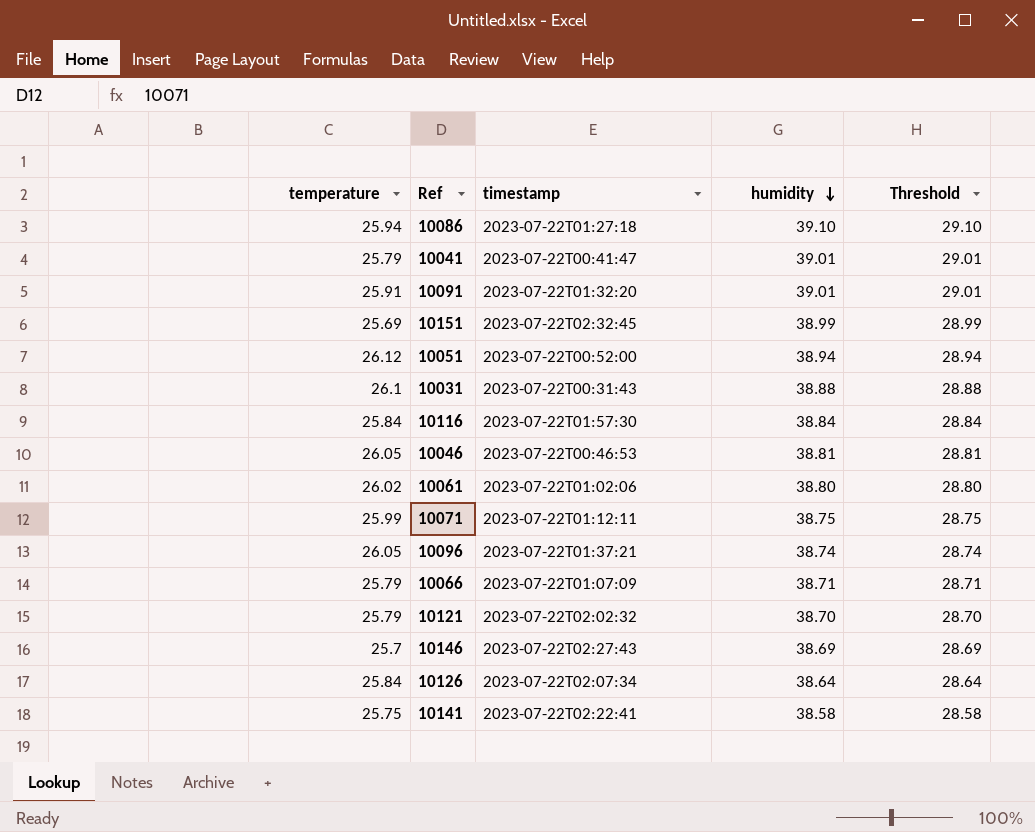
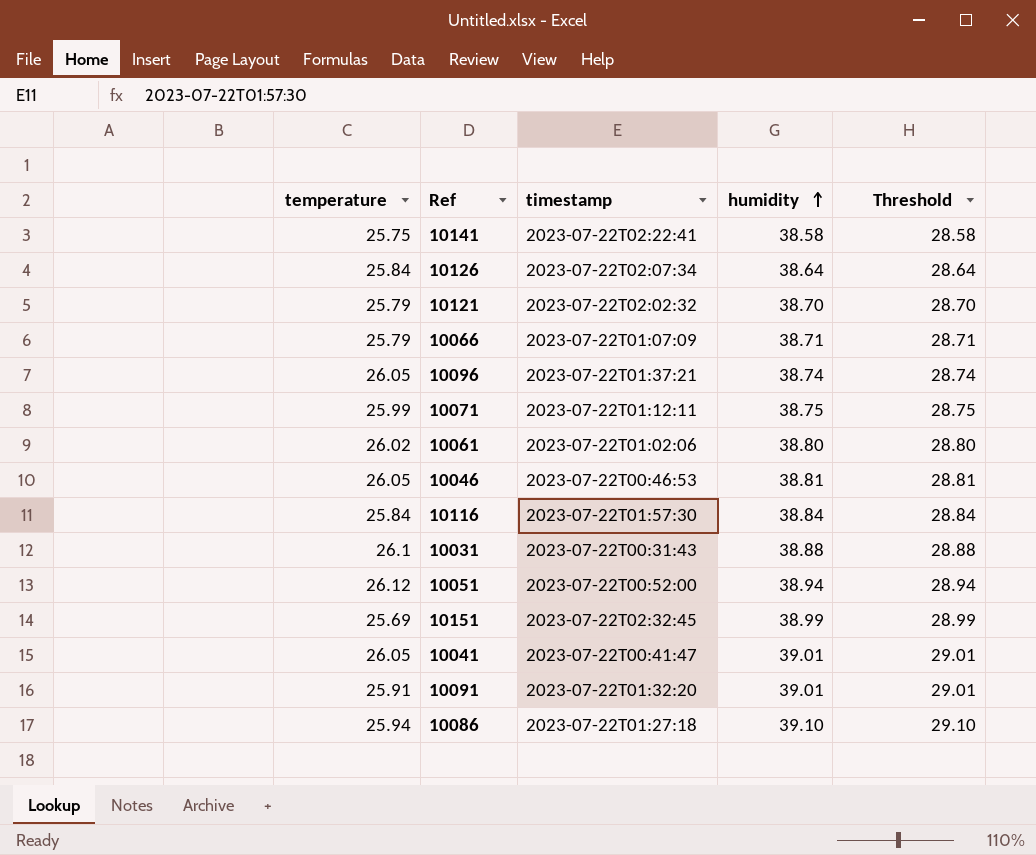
row order: humidity descending -> humidity ascending
row 10146: 25.7 | 2023-07-22T02:27:43 | 38.69 | 28.69 -> none
10041 | temperature: 25.79 -> 26.05

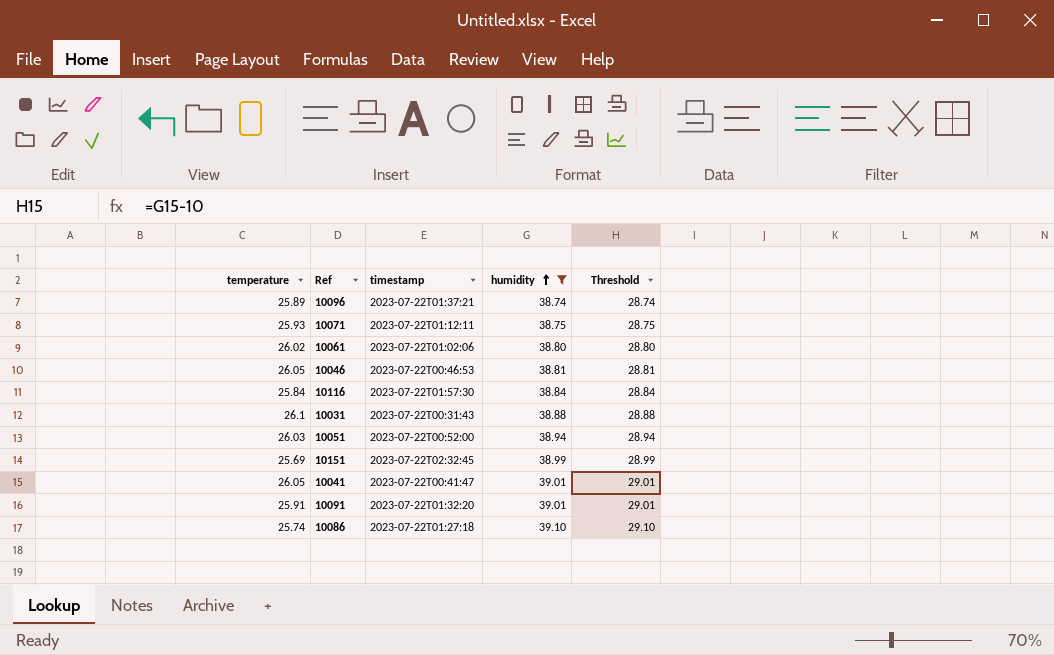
filter: none -> humidity >= 38.74
10096 | temperature: 26.05 -> 25.89
10071 | temperature: 25.99 -> 25.93
10051 | temperature: 26.12 -> 26.03
10086 | temperature: 25.94 -> 25.74

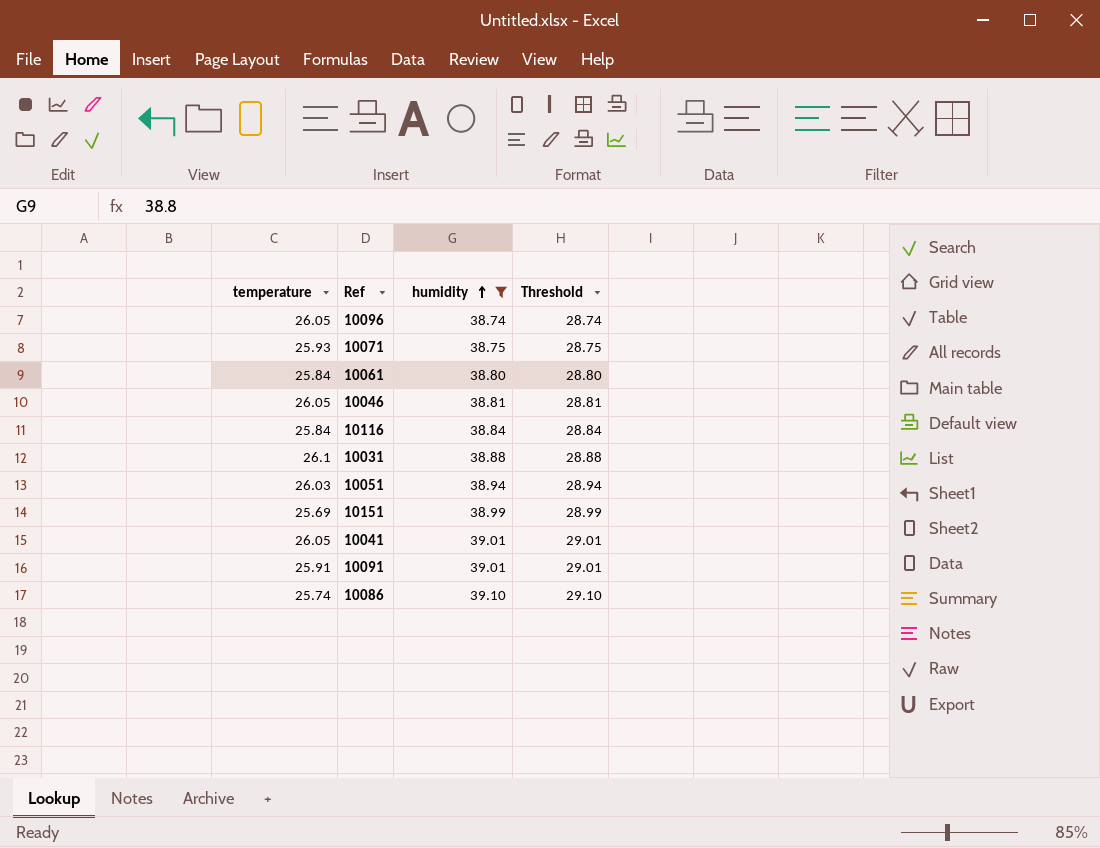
column timestamp | position: 3 -> none
10096 | temperature: 25.89 -> 26.05
10061 | temperature: 26.02 -> 25.84

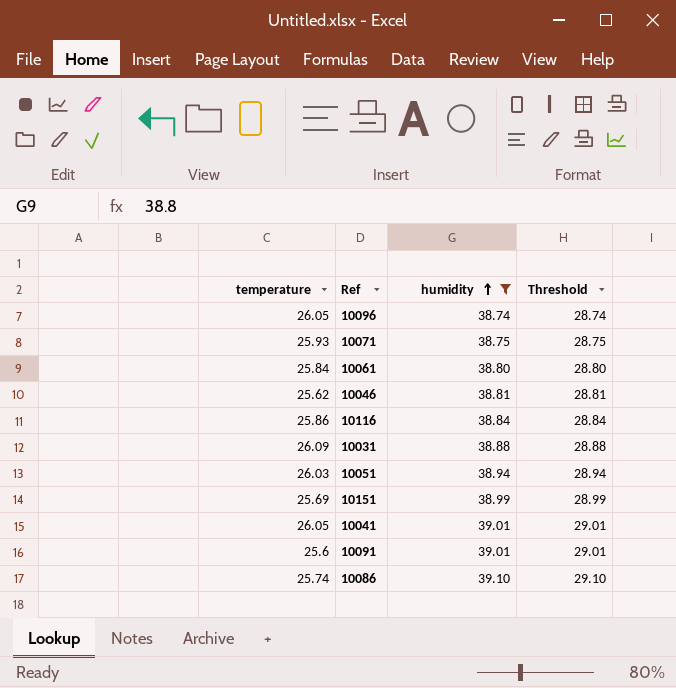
10046 | temperature: 26.05 -> 25.62
10116 | temperature: 25.84 -> 25.86
10031 | temperature: 26.1 -> 26.09
10091 | temperature: 25.91 -> 25.6

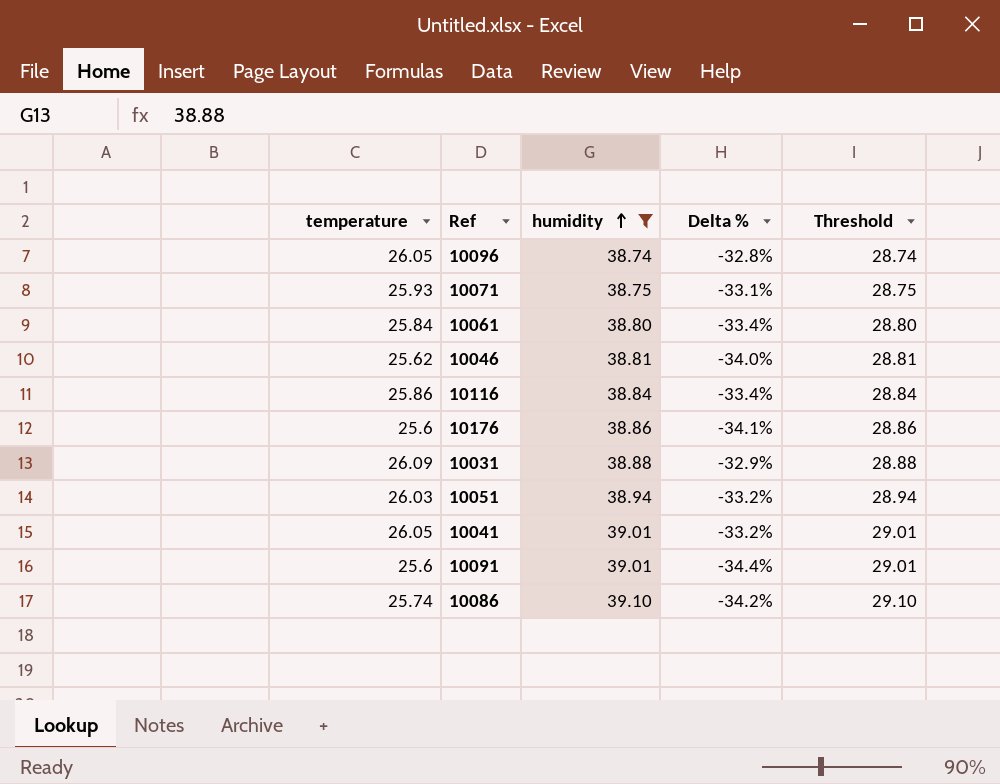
column Delta % | formula: none -> ([temperature] - [humidity]) / [humidity]
row 10151: 25.69 | 38.99 | 28.99 -> none
row 10176: none -> 25.6 | 38.86 | -34.1% | 28.86

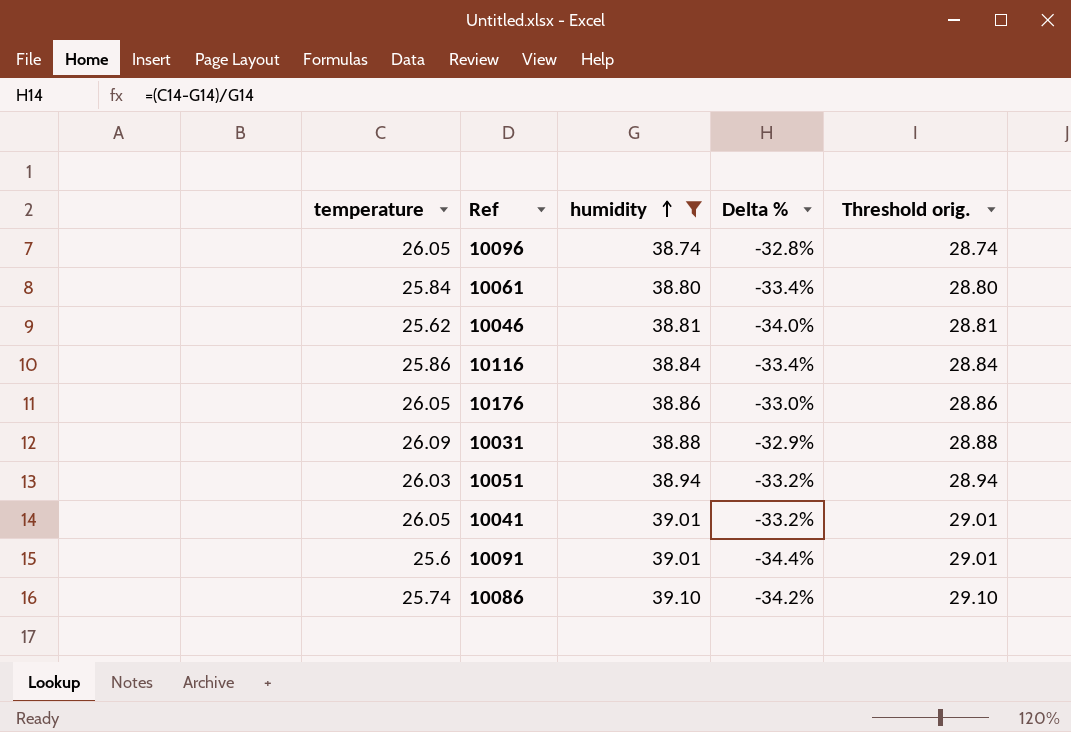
column name: Threshold -> Threshold orig.
row 10071: 25.93 | 38.75 | -33.1% | 28.75 -> none
10176 | temperature: 25.6 -> 26.05
10176 | Delta %: -34.1% -> -33.0%

